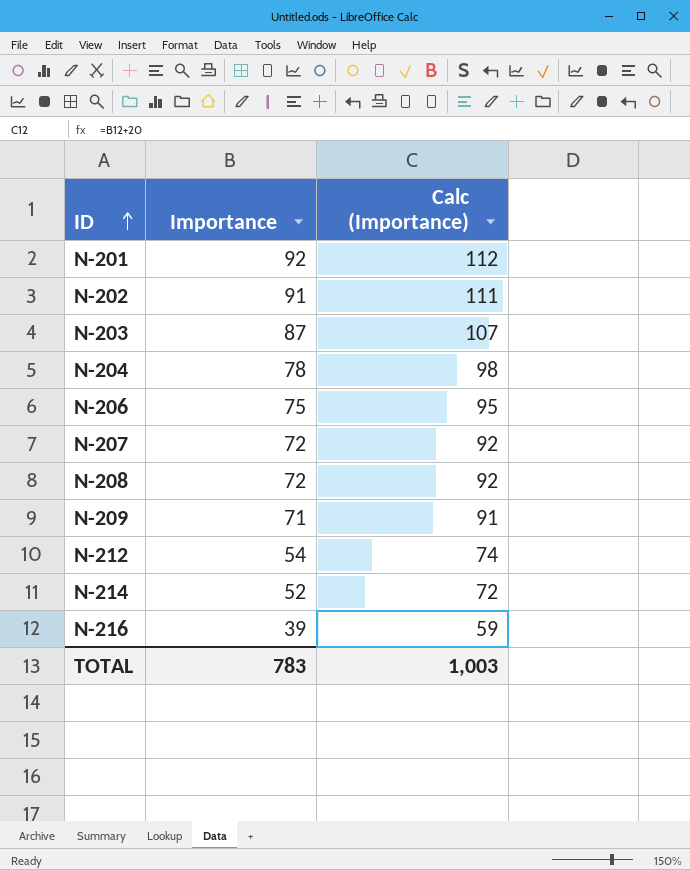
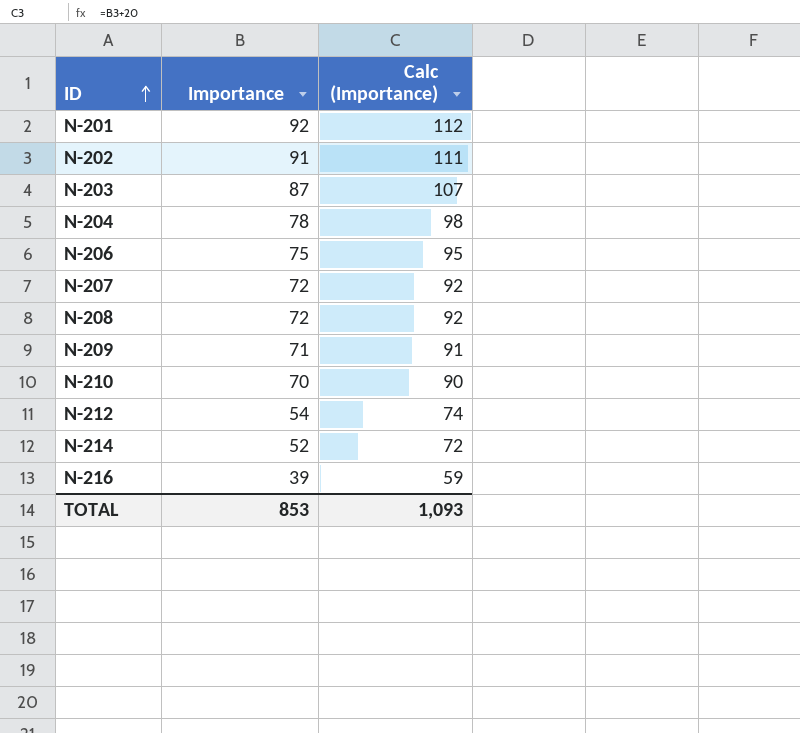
row N-210: none -> 70 | 90
TOTAL | Importance: 783 -> 853
TOTAL | Calc (Importance): 1,003 -> 1,093

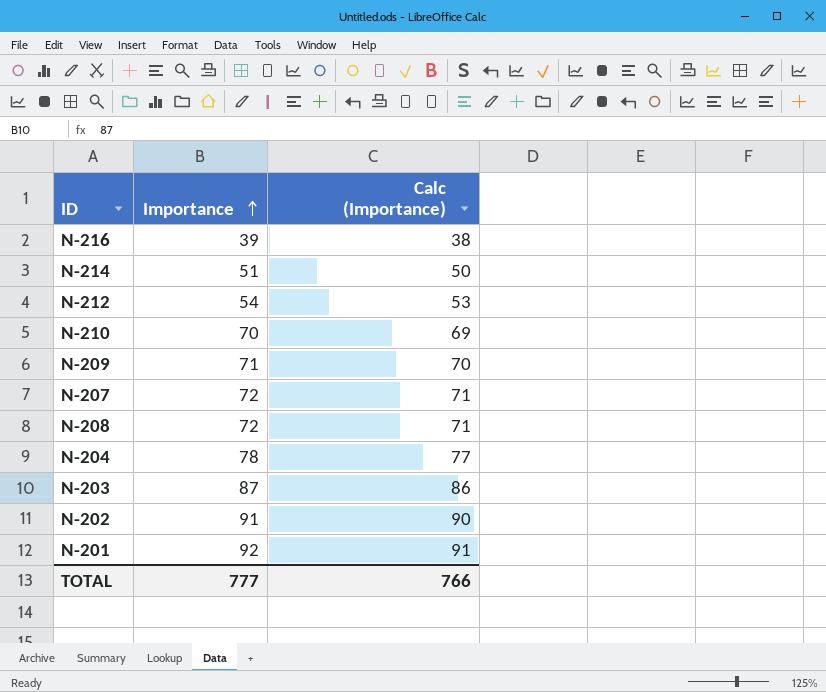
row order: ID ascending -> Importance ascending
column Calc (Importance) | formula: [Importance] + 20 -> [Importance] - 1
row N-206: 75 | 95 -> none
N-214 | Importance: 52 -> 51
TOTAL | Importance: 853 -> 777
TOTAL | Calc (Importance): 1,093 -> 766

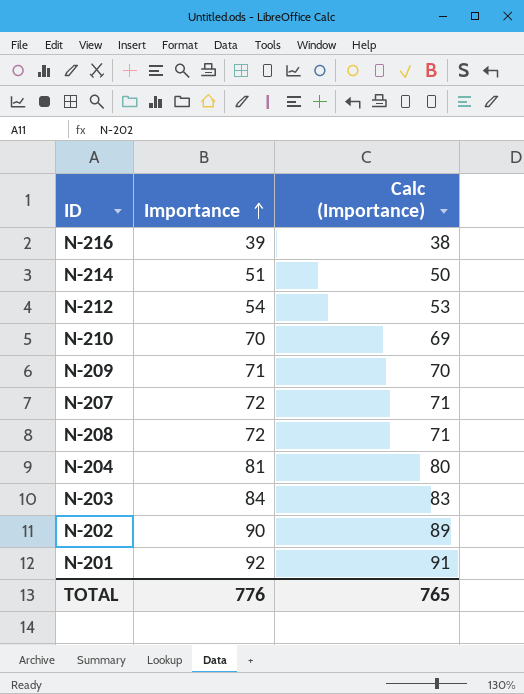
N-204 | Importance: 78 -> 81
N-204 | Calc (Importance): 77 -> 80
N-203 | Importance: 87 -> 84
N-203 | Calc (Importance): 86 -> 83
N-202 | Importance: 91 -> 90
N-202 | Calc (Importance): 90 -> 89
TOTAL | Importance: 777 -> 776
TOTAL | Calc (Importance): 766 -> 765

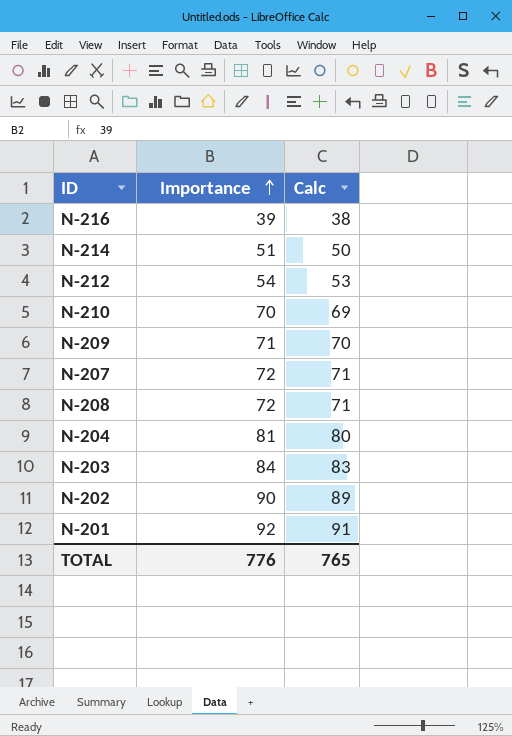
column name: Calc (Importance) -> Calc

